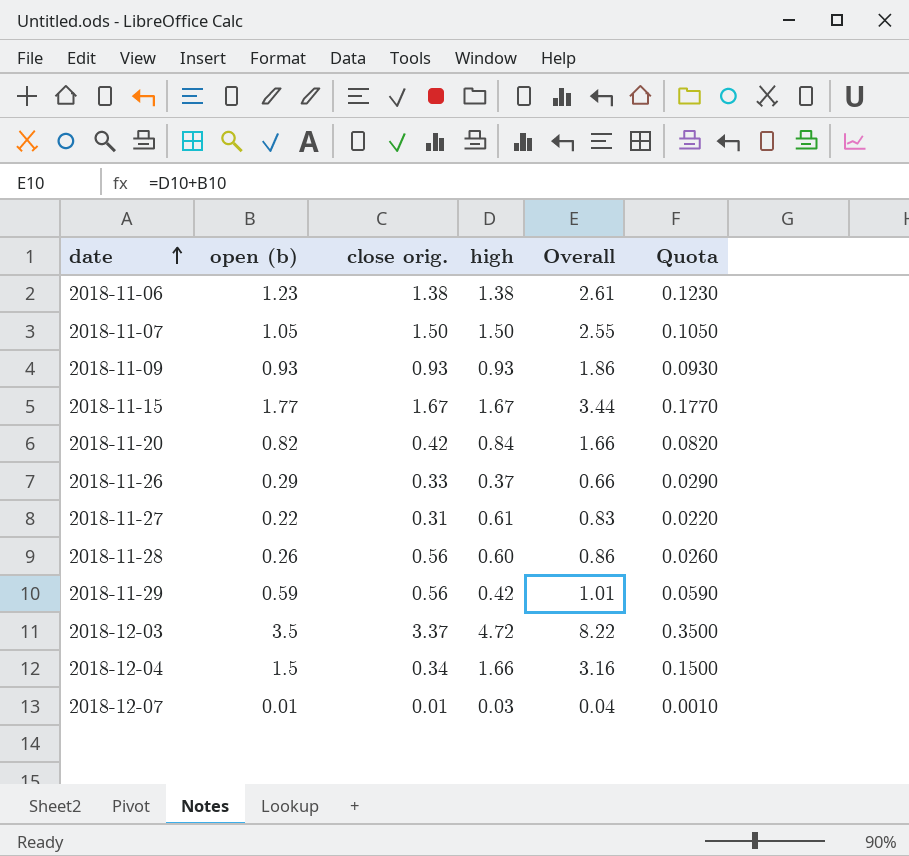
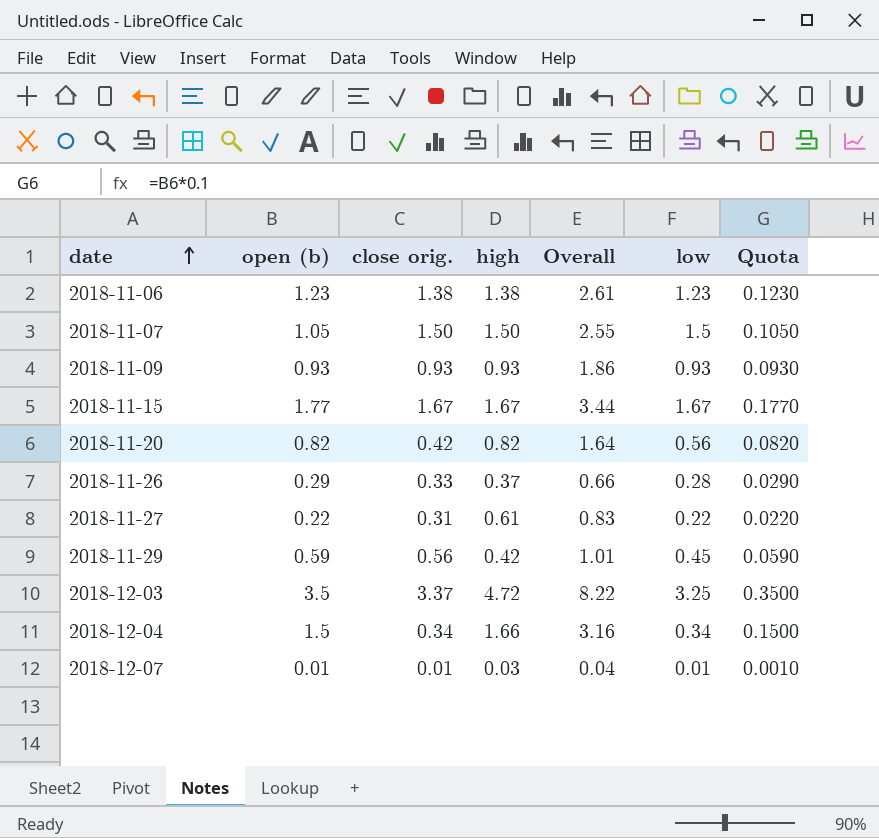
column low | position: none -> 6
row 2018-11-28: 0.26 | 0.56 | 0.60 | 0.86 | 0.0260 -> none
2018-11-20 | high: 0.84 -> 0.82
2018-11-20 | Overall: 1.66 -> 1.64

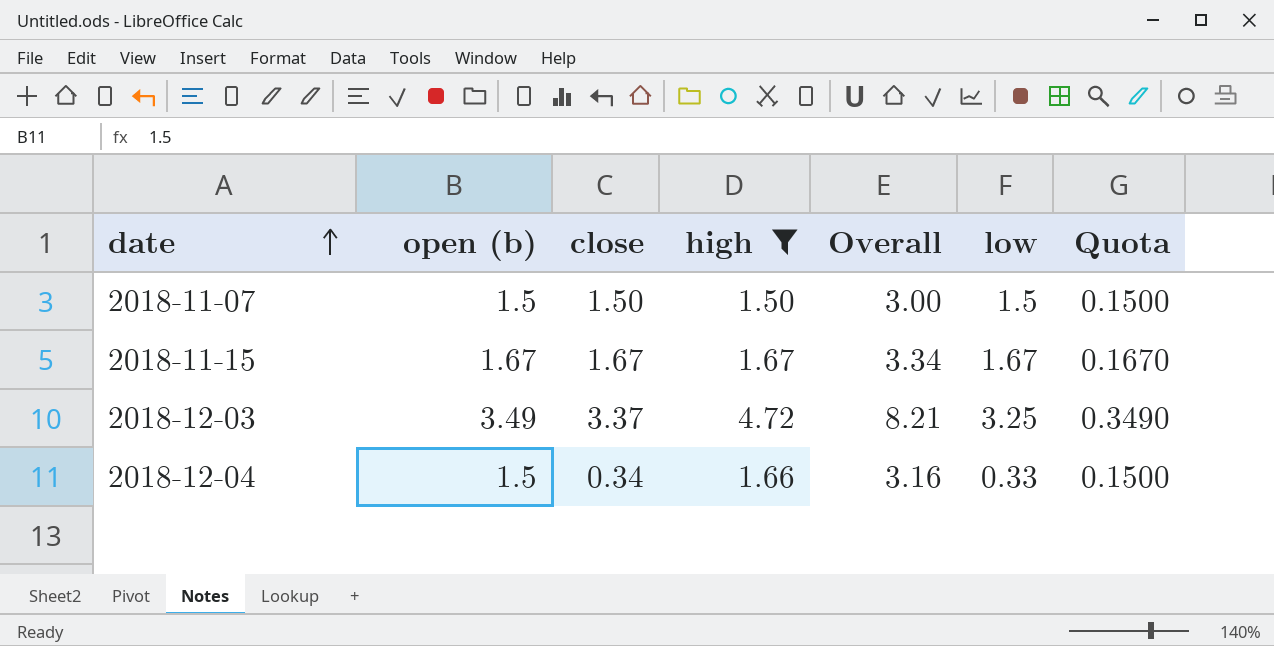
filter: none -> high >= 1.50
column name: close orig. -> close
2018-11-07 | open (b): 1.05 -> 1.5
2018-11-07 | Overall: 2.55 -> 3.00
2018-11-07 | Quota: 0.1050 -> 0.1500
2018-11-15 | open (b): 1.77 -> 1.67
2018-11-15 | Overall: 3.44 -> 3.34
2018-11-15 | Quota: 0.1770 -> 0.1670
2018-12-03 | open (b): 3.5 -> 3.49
2018-12-03 | Overall: 8.22 -> 8.21
2018-12-03 | Quota: 0.3500 -> 0.3490
2018-12-04 | low: 0.34 -> 0.33

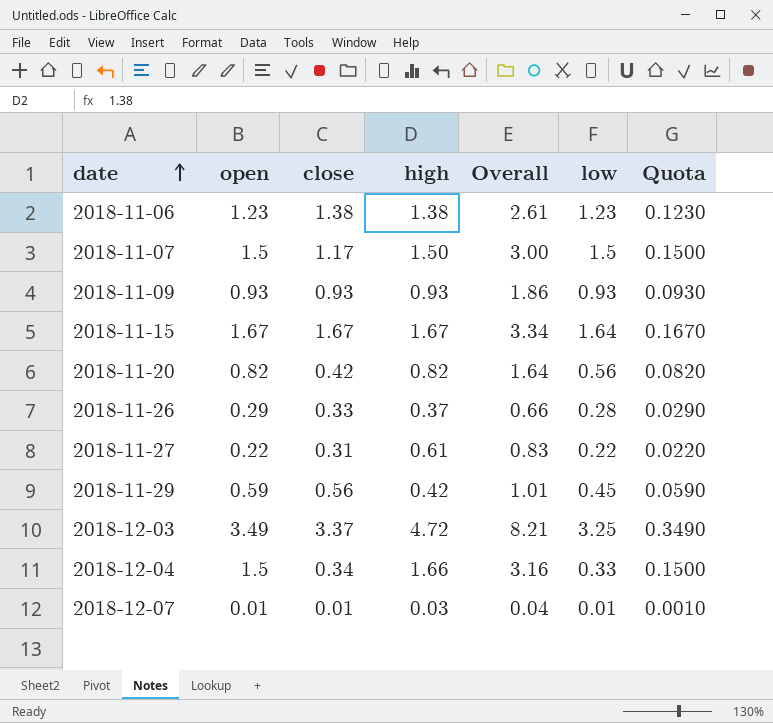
filter: high >= 1.50 -> none
column name: open (b) -> open
2018-11-07 | close: 1.50 -> 1.17
2018-11-15 | low: 1.67 -> 1.64

